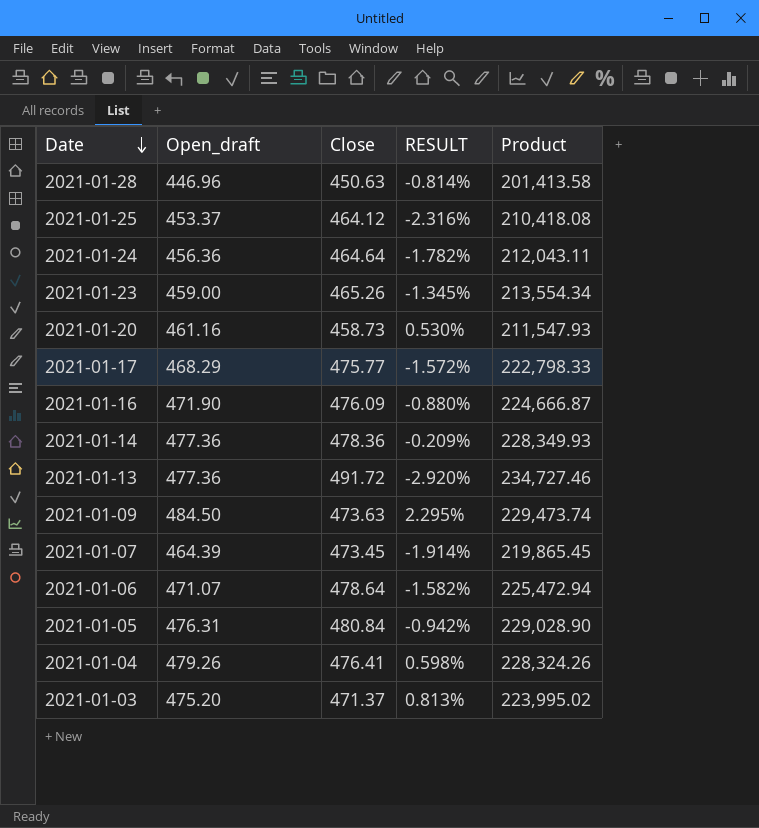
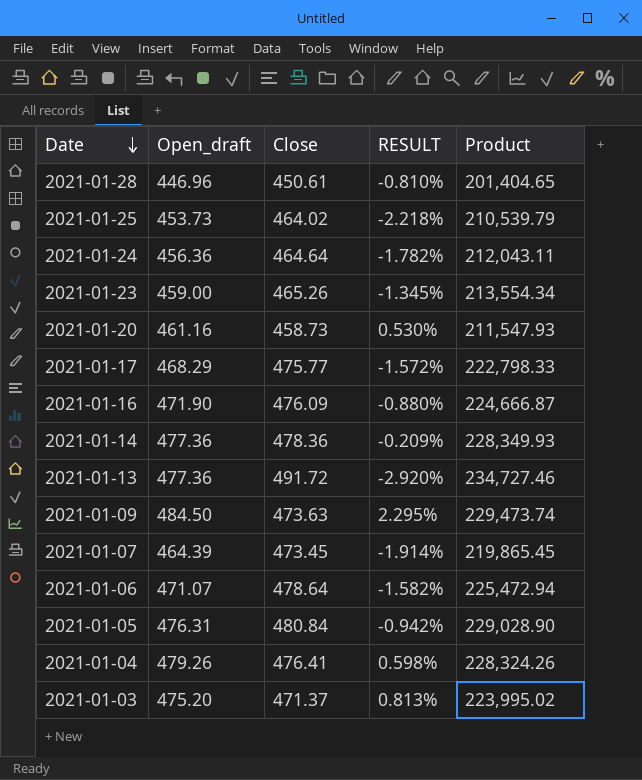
2021-01-28 | Close: 450.63 -> 450.61
2021-01-28 | RESULT: -0.814% -> -0.810%
2021-01-28 | Product: 201,413.58 -> 201,404.65
2021-01-25 | Open_draft: 453.37 -> 453.73
2021-01-25 | Close: 464.12 -> 464.02
2021-01-25 | RESULT: -2.316% -> -2.218%
2021-01-25 | Product: 210,418.08 -> 210,539.79

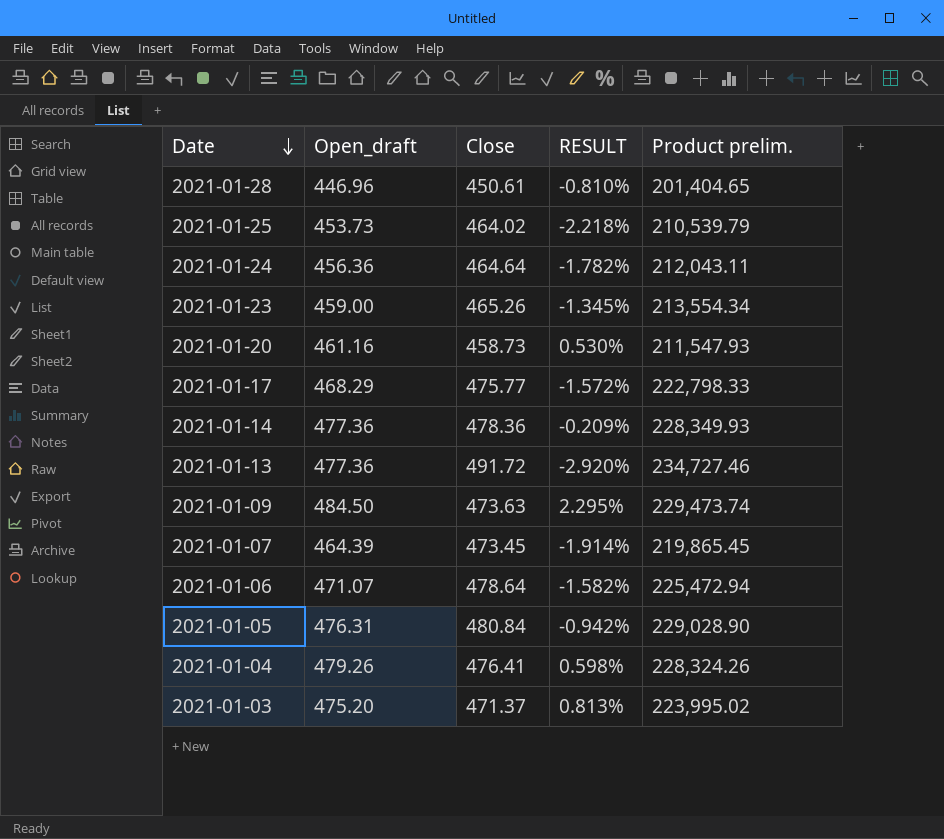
column name: Product -> Product prelim.
row 2021-01-16: 471.90 | 476.09 | -0.880% | 224,666.87 -> none

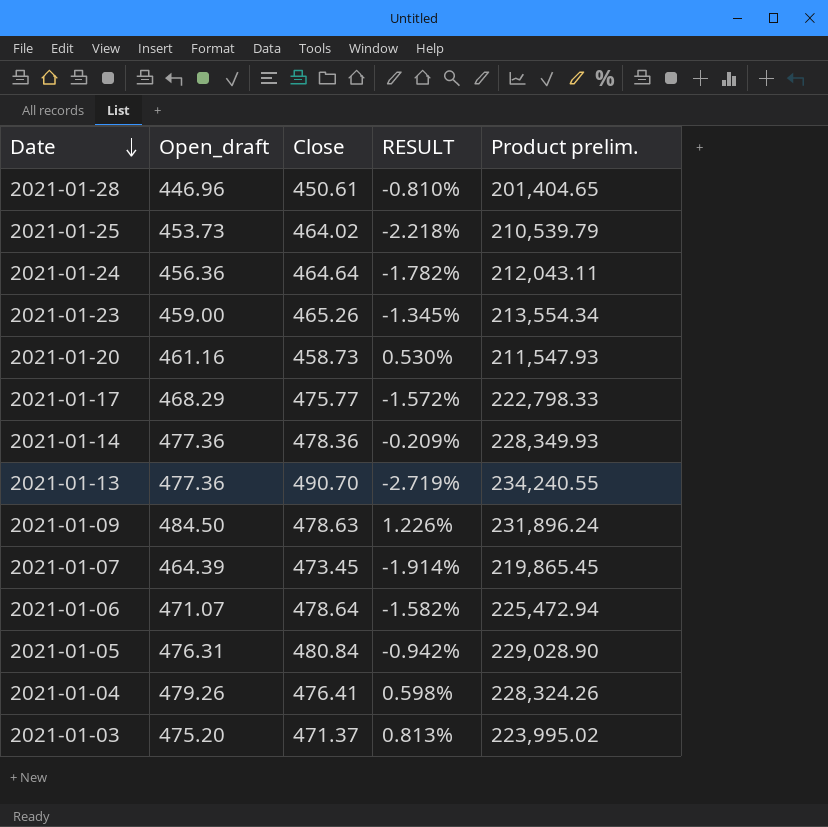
2021-01-13 | Close: 491.72 -> 490.70
2021-01-13 | RESULT: -2.920% -> -2.719%
2021-01-13 | Product prelim.: 234,727.46 -> 234,240.55
2021-01-09 | Close: 473.63 -> 478.63
2021-01-09 | RESULT: 2.295% -> 1.226%
2021-01-09 | Product prelim.: 229,473.74 -> 231,896.24

